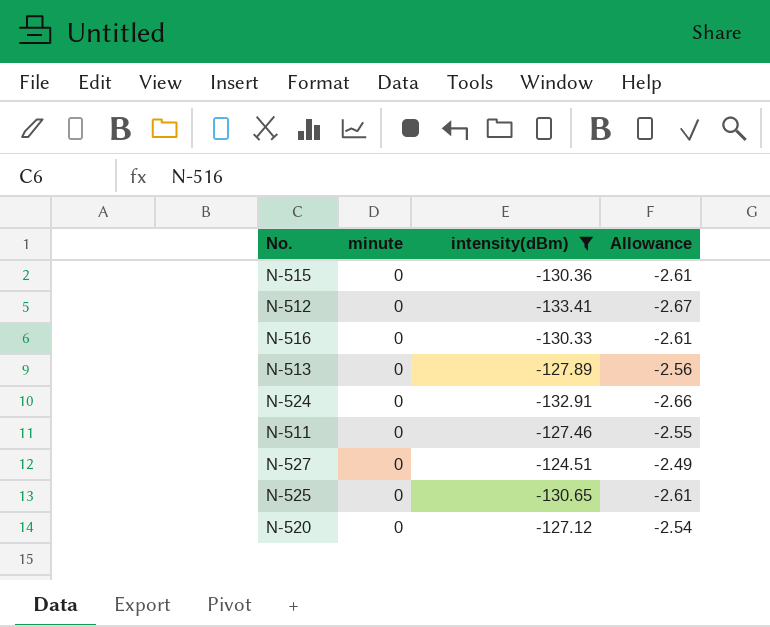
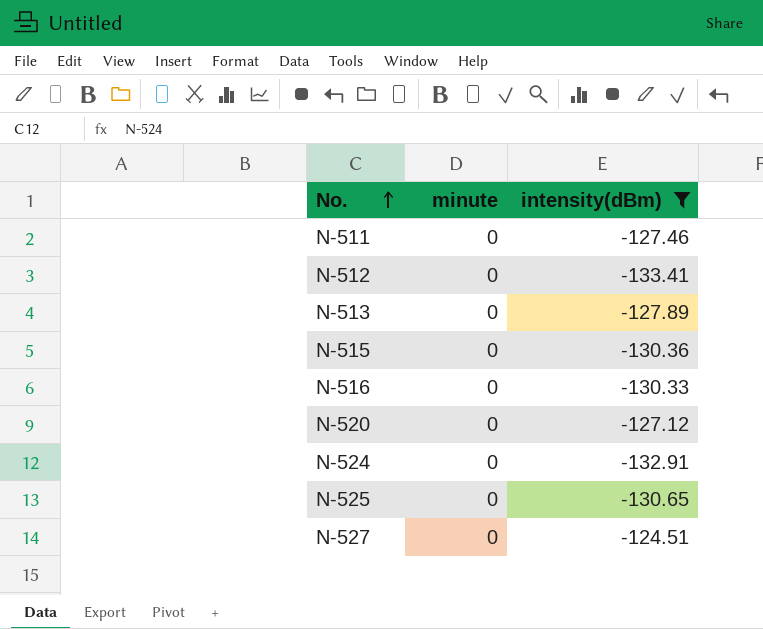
row order: none -> No. ascending
column Allowance | formula: [intensity(dBm)] * 0.02 -> none

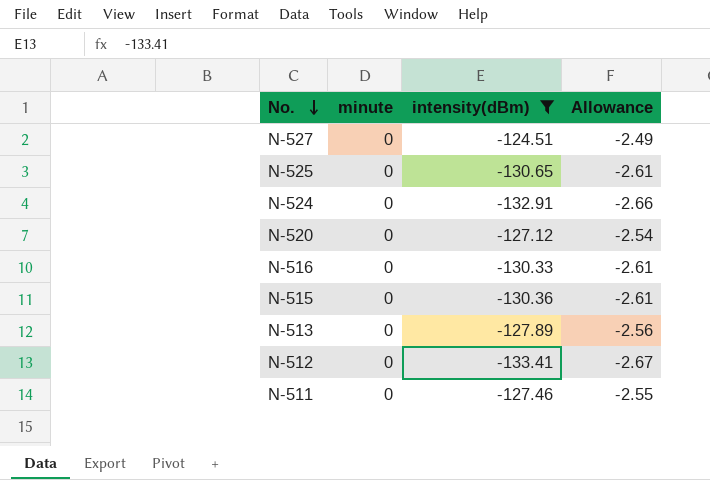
row order: No. ascending -> No. descending
column Allowance | formula: none -> [intensity(dBm)] * 0.02

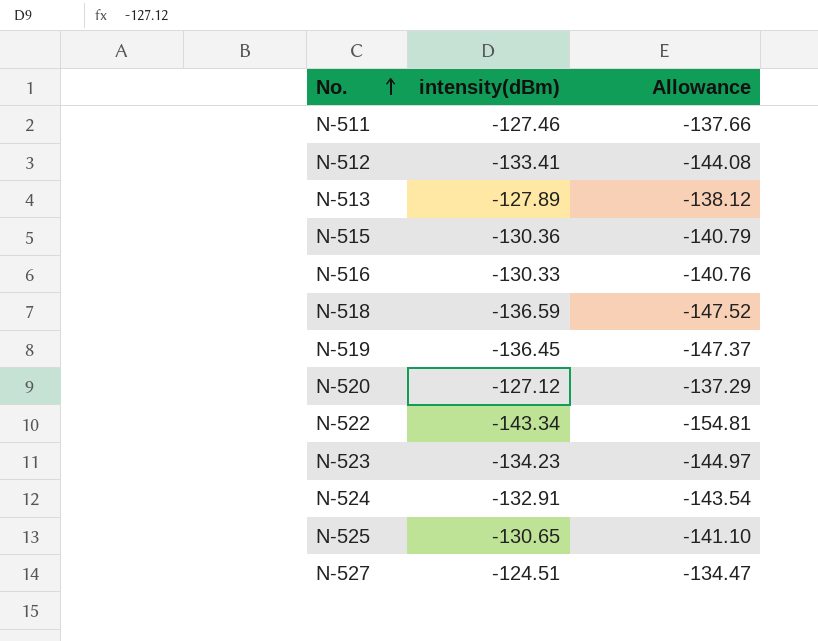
filter: intensity(dBm) >= -133.41 -> none
row order: No. descending -> No. ascending
column minute | position: 2 -> none
column Allowance | formula: [intensity(dBm)] * 0.02 -> [intensity(dBm)] * 1.08

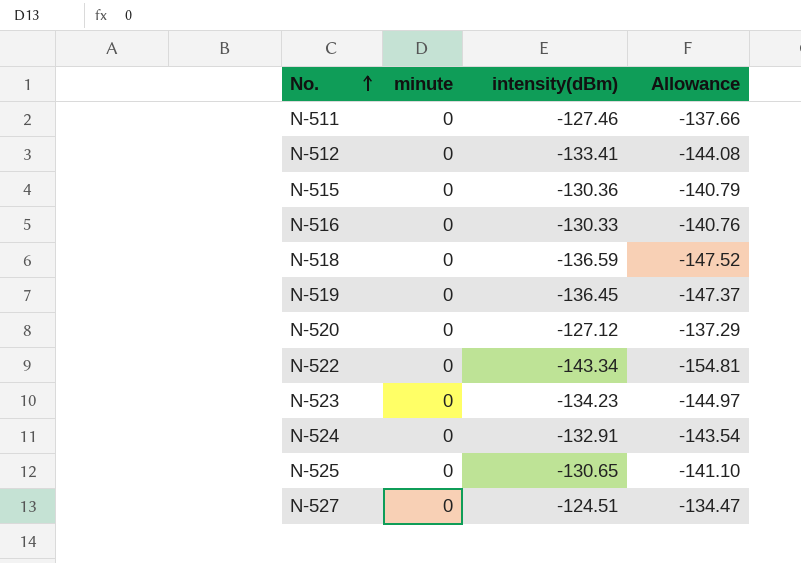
column minute | position: none -> 2
row N-513: -127.89 | -138.12 -> none

